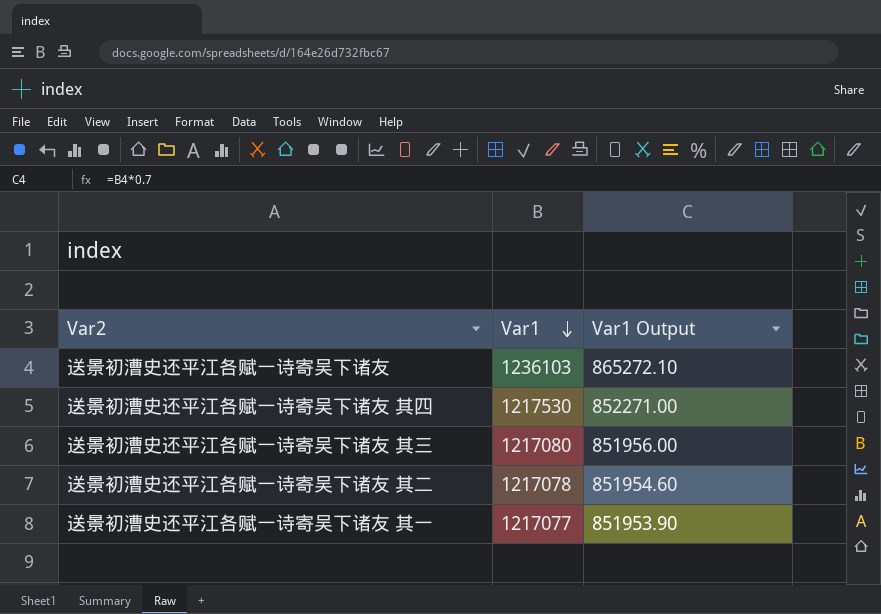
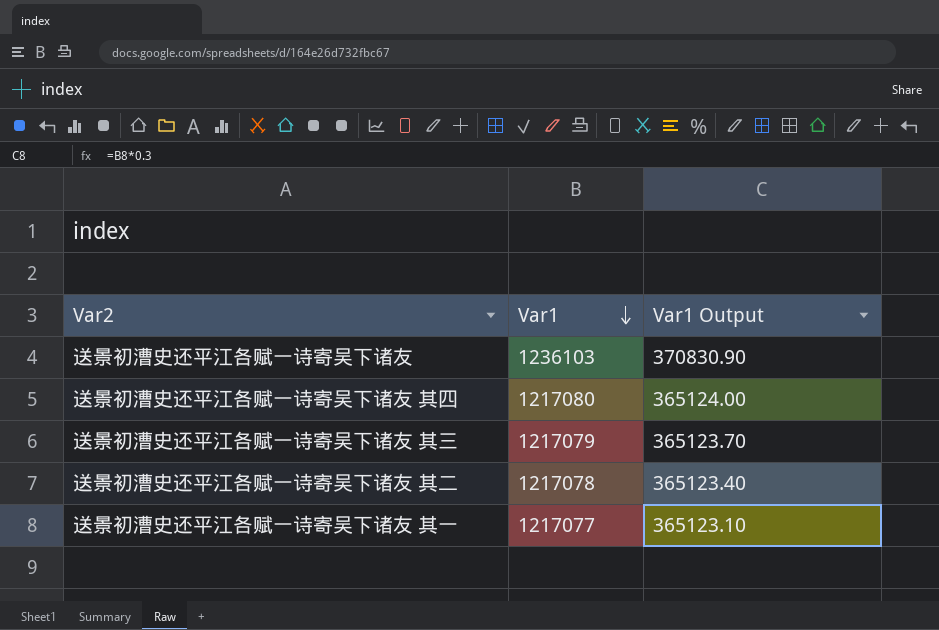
column Var1 Output | formula: [Var1] * 0.7 -> [Var1] * 0.3
送景初漕史还平江各赋一诗寄吴下诸友 其四 | Var1: 1217530 -> 1217080
送景初漕史还平江各赋一诗寄吴下诸友 其三 | Var1: 1217080 -> 1217079

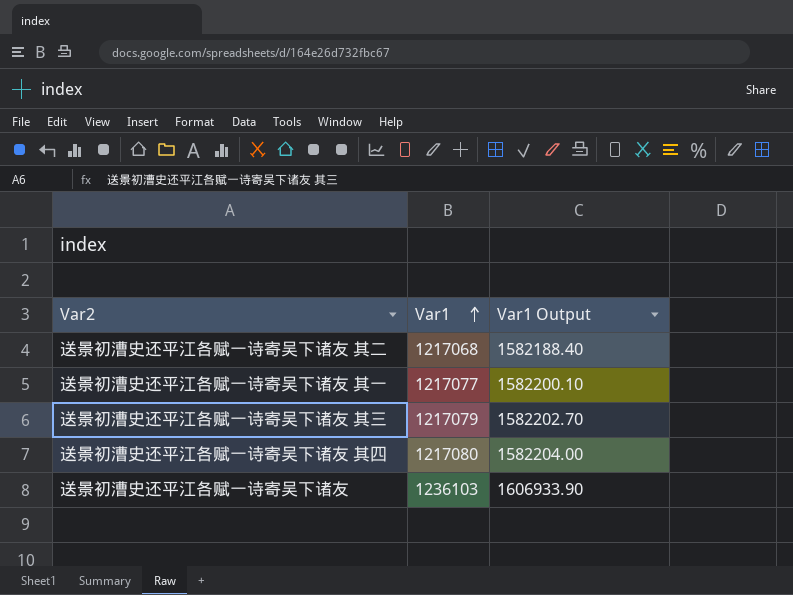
row order: Var1 descending -> Var1 ascending
column Var1 Output | formula: [Var1] * 0.3 -> [Var1] * 1.3
送景初漕史还平江各赋一诗寄吴下诸友 其二 | Var1: 1217078 -> 1217068

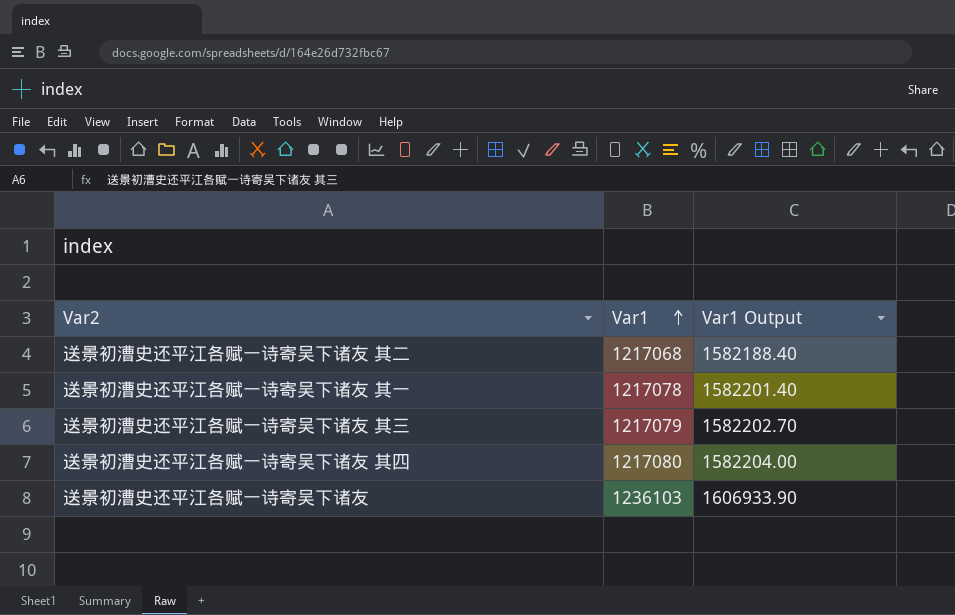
送景初漕史还平江各赋一诗寄吴下诸友 其一 | Var1: 1217077 -> 1217078
送景初漕史还平江各赋一诗寄吴下诸友 其一 | Var1 Output: 1582200.10 -> 1582201.40

